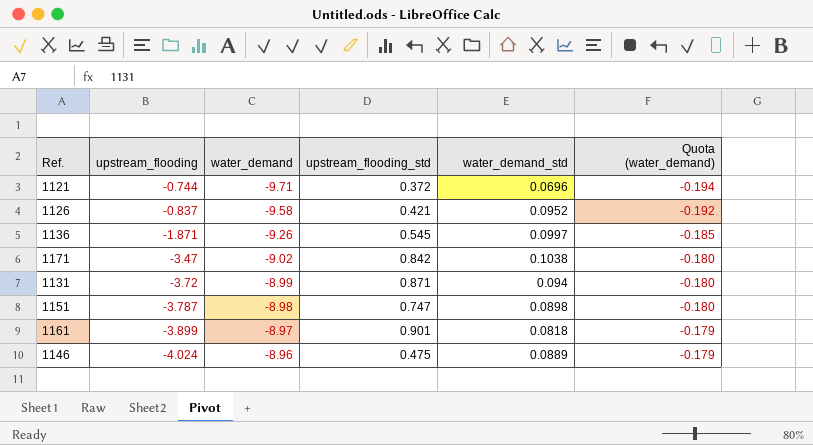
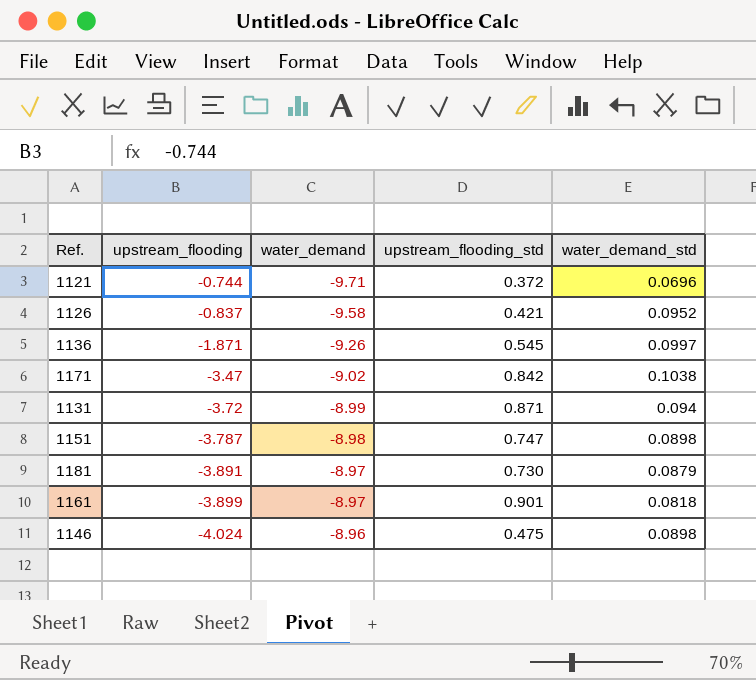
column Quota (water_demand) | formula: [water_demand] * 0.02 -> none
row 1181: none -> -3.891 | -8.97 | 0.730 | 0.0879
1146 | water_demand_std: 0.0889 -> 0.0898

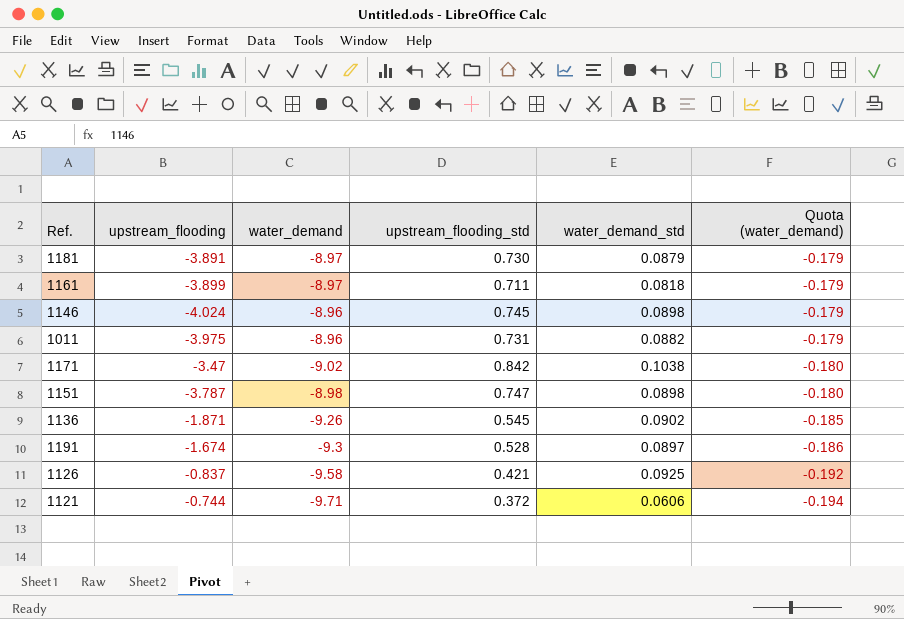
row order: upstream_flooding descending -> Quota (water_demand) descending
column Quota (water_demand) | formula: none -> [water_demand] * 0.02
row 1131: -3.72 | -8.99 | 0.871 | 0.094 -> none
1161 | upstream_flooding_std: 0.901 -> 0.711
1146 | upstream_flooding_std: 0.475 -> 0.745
row 1011: none -> -3.975 | -8.96 | 0.731 | 0.0882 | -0.179
1136 | water_demand_std: 0.0997 -> 0.0902
row 1191: none -> -1.674 | -9.3 | 0.528 | 0.0897 | -0.186
1126 | water_demand_std: 0.0952 -> 0.0925
1121 | water_demand_std: 0.0696 -> 0.0606

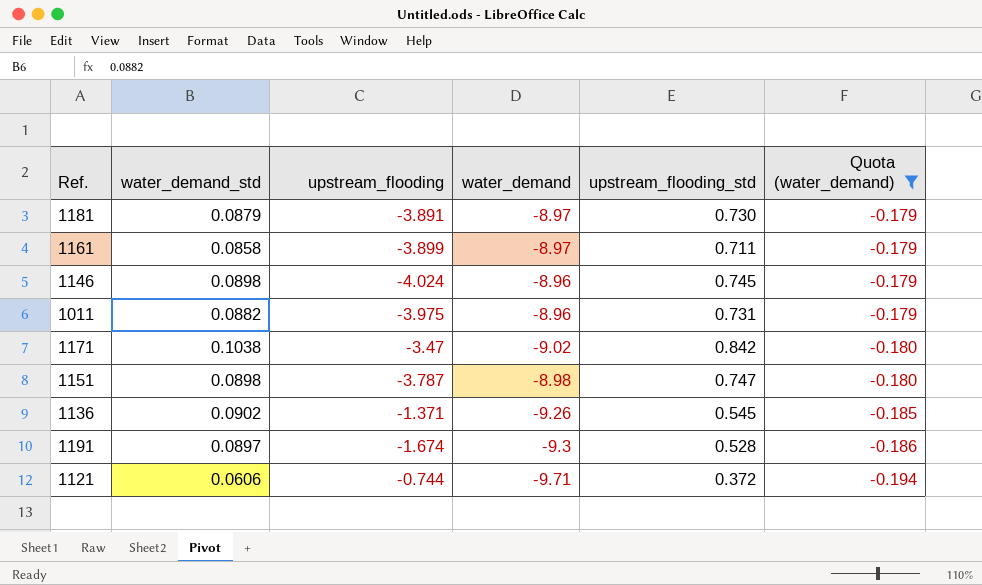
filter: none -> Quota (water_demand) != -0.192
column water_demand_std | position: 5 -> 2
1161 | water_demand_std: 0.0818 -> 0.0858
1136 | upstream_flooding: -1.871 -> -1.371

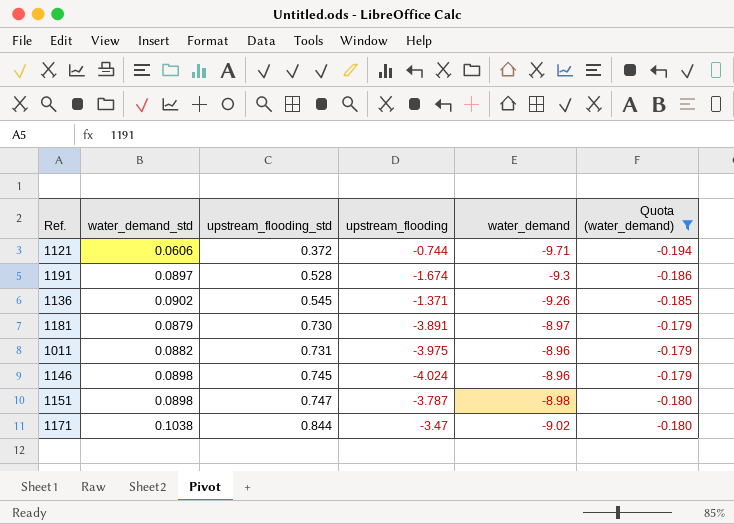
row order: Quota (water_demand) descending -> upstream_flooding_std ascending
column upstream_flooding_std | position: 5 -> 3
row 1161: 0.0858 | -3.899 | -8.97 | 0.711 | -0.179 -> none
1171 | upstream_flooding_std: 0.842 -> 0.844

